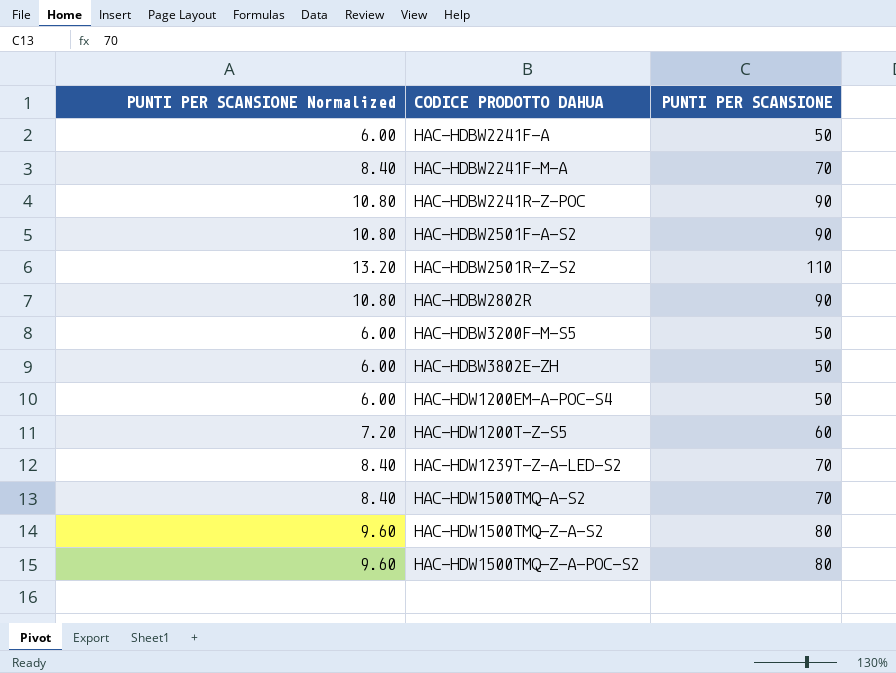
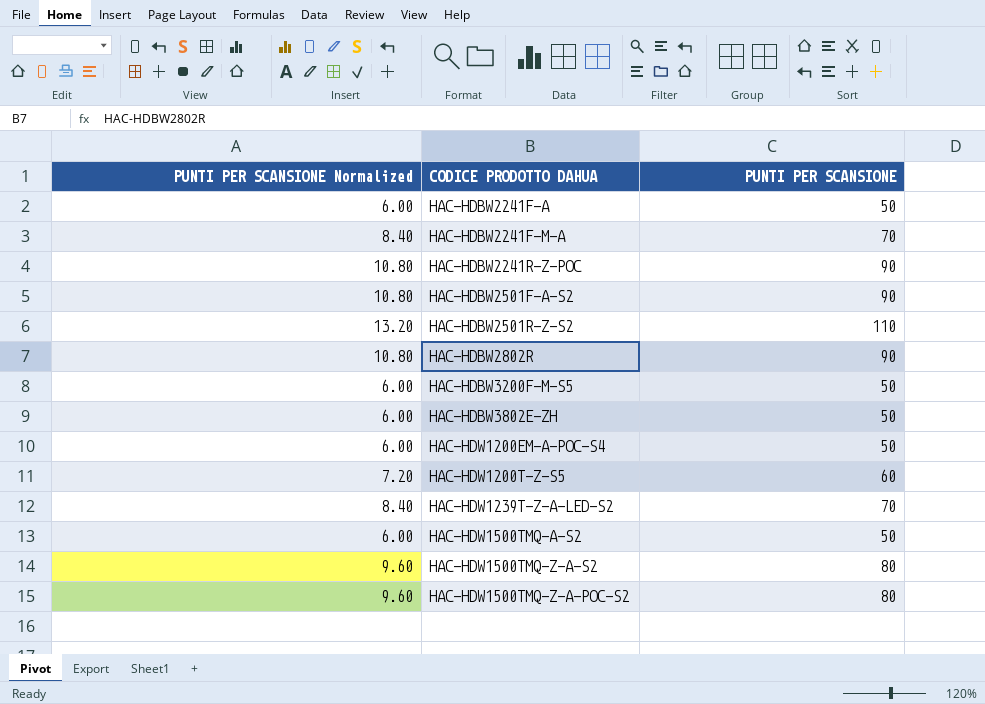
HAC-HDW1500TMQ-A-S2 | PUNTI PER SCANSIONE Normalized: 8.40 -> 6.00
HAC-HDW1500TMQ-A-S2 | PUNTI PER SCANSIONE: 70 -> 50

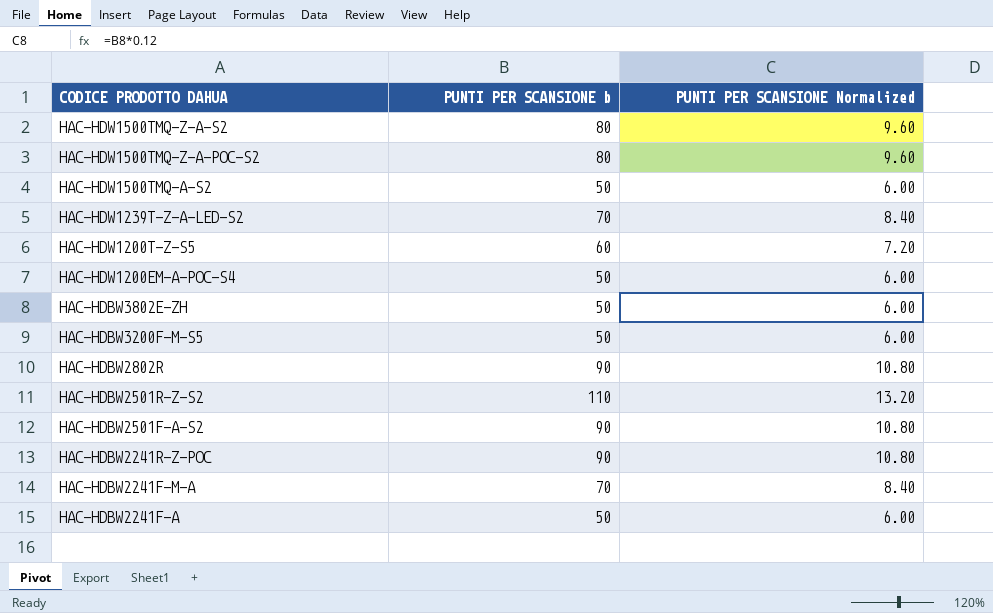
row order: none -> CODICE PRODOTTO DAHUA descending
column name: PUNTI PER SCANSIONE -> PUNTI PER SCANSIONE b
column PUNTI PER SCANSIONE Normalized | position: 1 -> 3

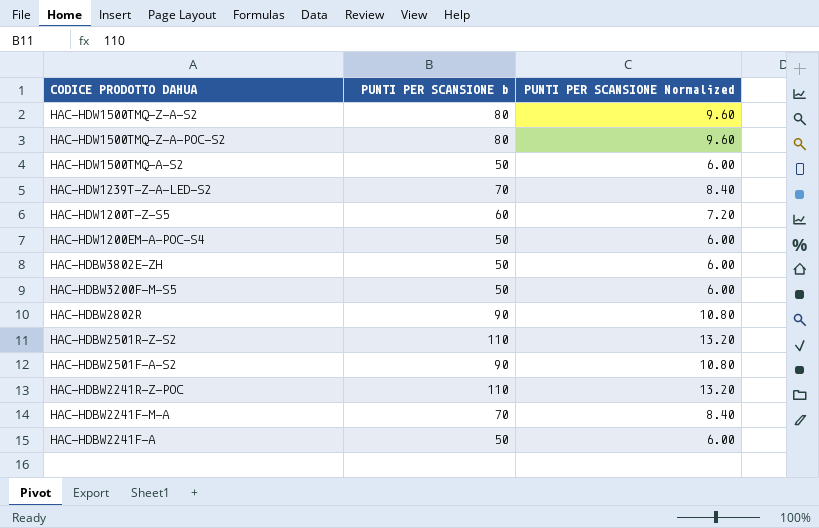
HAC-HDBW2241R-Z-POC | PUNTI PER SCANSIONE b: 90 -> 110
HAC-HDBW2241R-Z-POC | PUNTI PER SCANSIONE Normalized: 10.80 -> 13.20

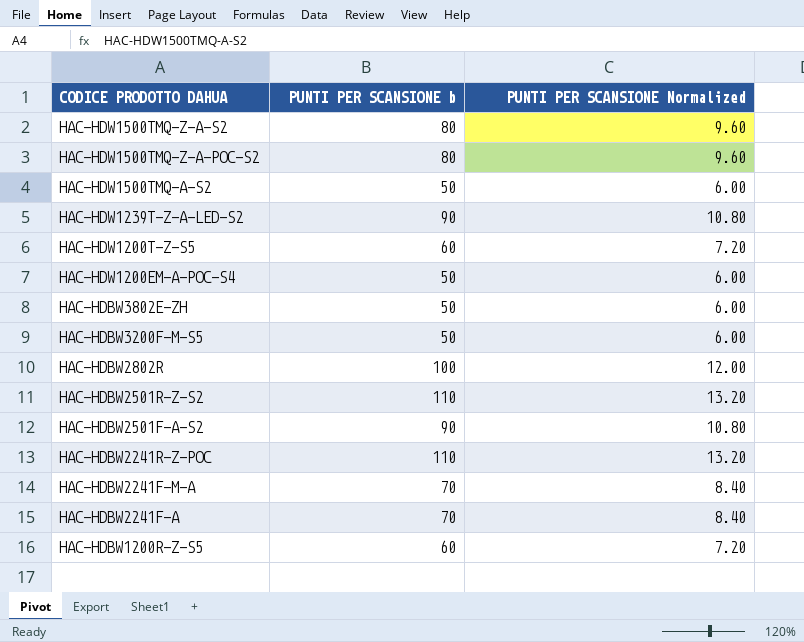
HAC-HDW1239T-Z-A-LED-S2 | PUNTI PER SCANSIONE b: 70 -> 90
HAC-HDW1239T-Z-A-LED-S2 | PUNTI PER SCANSIONE Normalized: 8.40 -> 10.80
HAC-HDBW2802R | PUNTI PER SCANSIONE b: 90 -> 100
HAC-HDBW2802R | PUNTI PER SCANSIONE Normalized: 10.80 -> 12.00
HAC-HDBW2241F-A | PUNTI PER SCANSIONE b: 50 -> 70
HAC-HDBW2241F-A | PUNTI PER SCANSIONE Normalized: 6.00 -> 8.40
row HAC-HDBW1200R-Z-S5: none -> 60 | 7.20

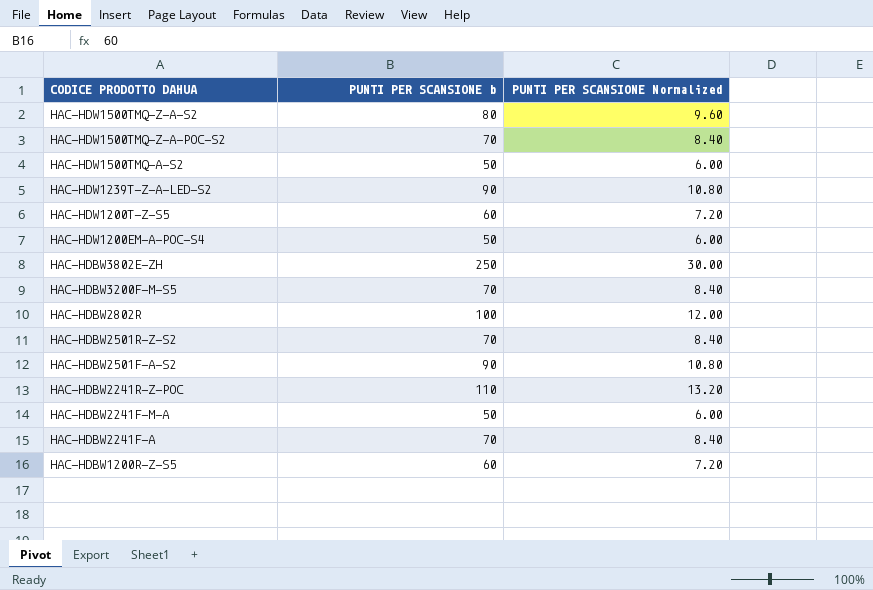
HAC-HDW1500TMQ-Z-A-POC-S2 | PUNTI PER SCANSIONE b: 80 -> 70
HAC-HDW1500TMQ-Z-A-POC-S2 | PUNTI PER SCANSIONE Normalized: 9.60 -> 8.40
HAC-HDBW3802E-ZH | PUNTI PER SCANSIONE b: 50 -> 250
HAC-HDBW3802E-ZH | PUNTI PER SCANSIONE Normalized: 6.00 -> 30.00
HAC-HDBW3200F-M-S5 | PUNTI PER SCANSIONE b: 50 -> 70
HAC-HDBW3200F-M-S5 | PUNTI PER SCANSIONE Normalized: 6.00 -> 8.40
HAC-HDBW2501R-Z-S2 | PUNTI PER SCANSIONE b: 110 -> 70
HAC-HDBW2501R-Z-S2 | PUNTI PER SCANSIONE Normalized: 13.20 -> 8.40
HAC-HDBW2241F-M-A | PUNTI PER SCANSIONE b: 70 -> 50
HAC-HDBW2241F-M-A | PUNTI PER SCANSIONE Normalized: 8.40 -> 6.00

